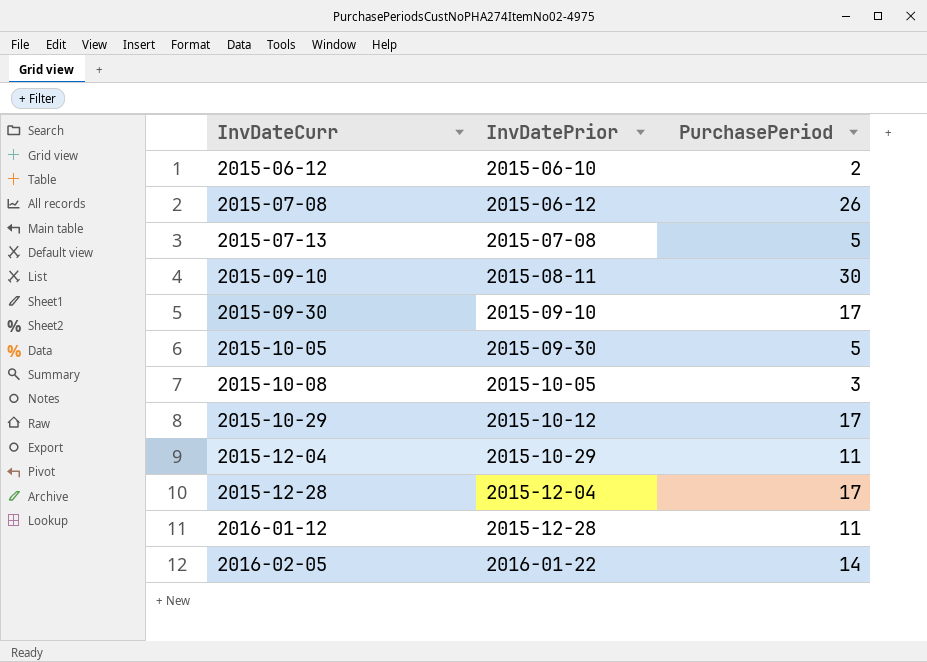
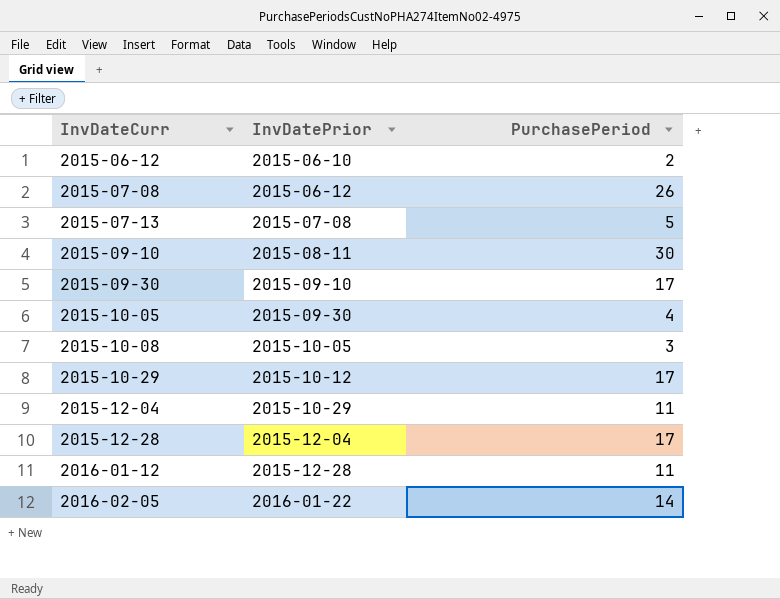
2015-10-05 | PurchasePeriod: 5 -> 4

